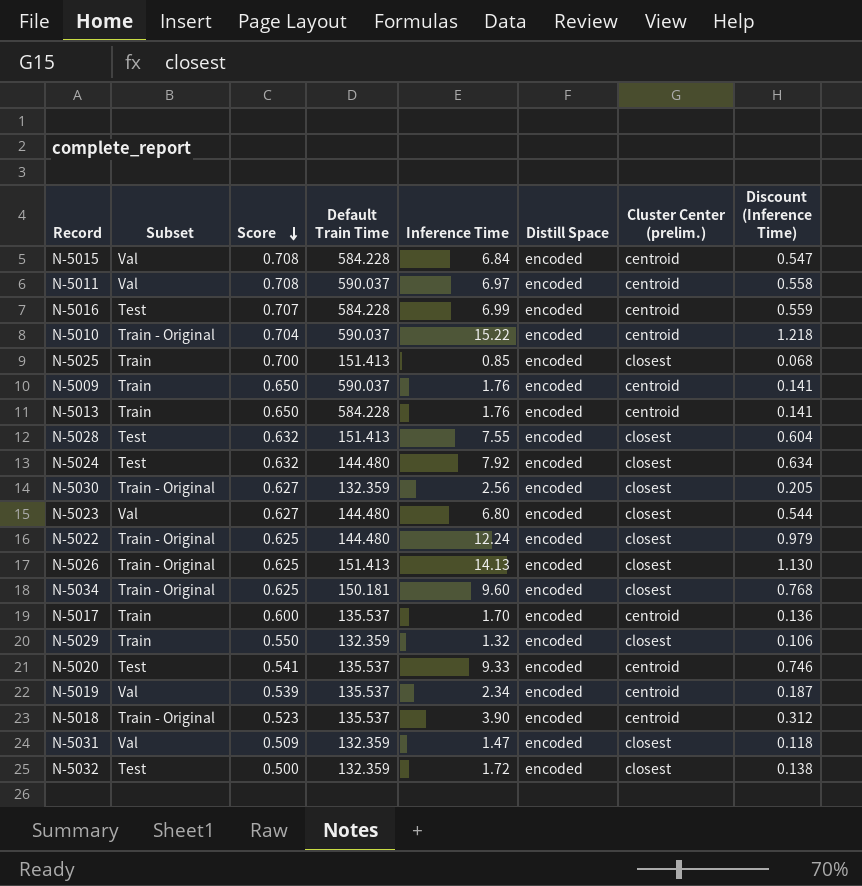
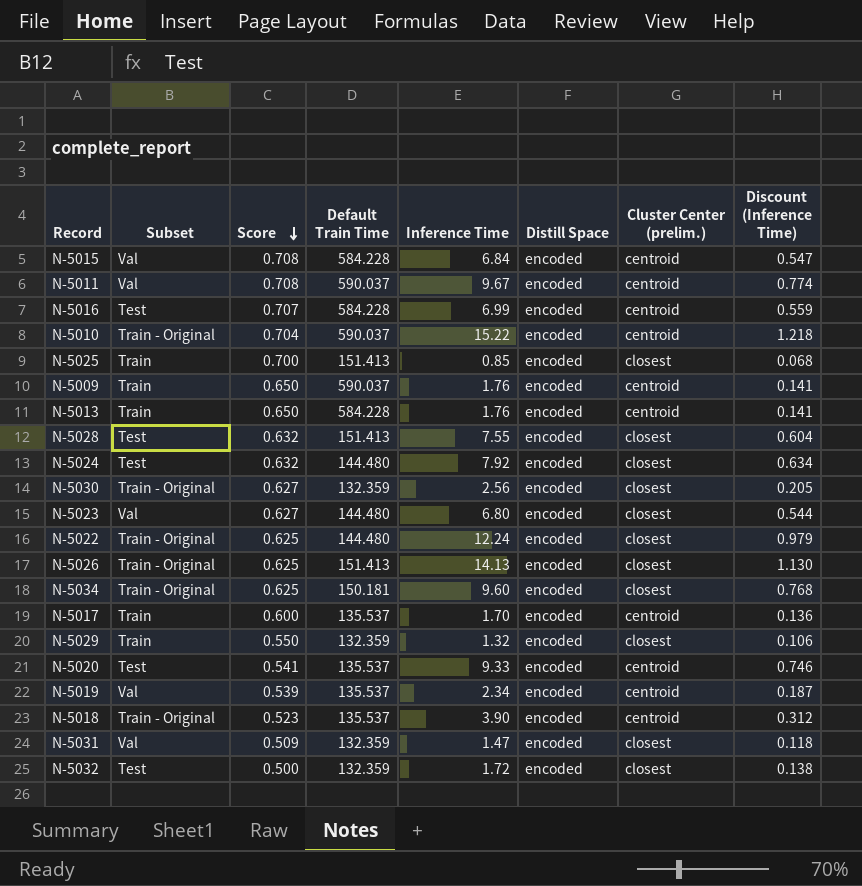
N-5011 | Inference Time: 6.97 -> 9.67
N-5011 | Discount (Inference Time): 0.558 -> 0.774

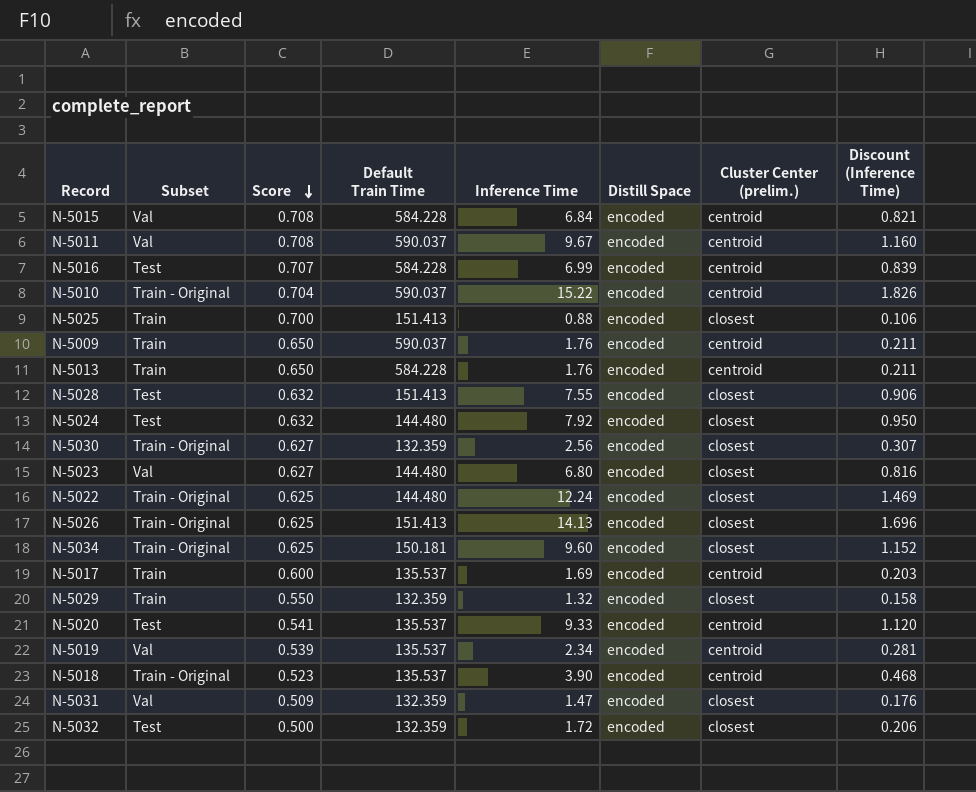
column Discount (Inference Time) | formula: [Inference Time] * 0.08 -> [Inference Time] * 0.12
N-5025 | Inference Time: 0.85 -> 0.88
N-5017 | Inference Time: 1.70 -> 1.69

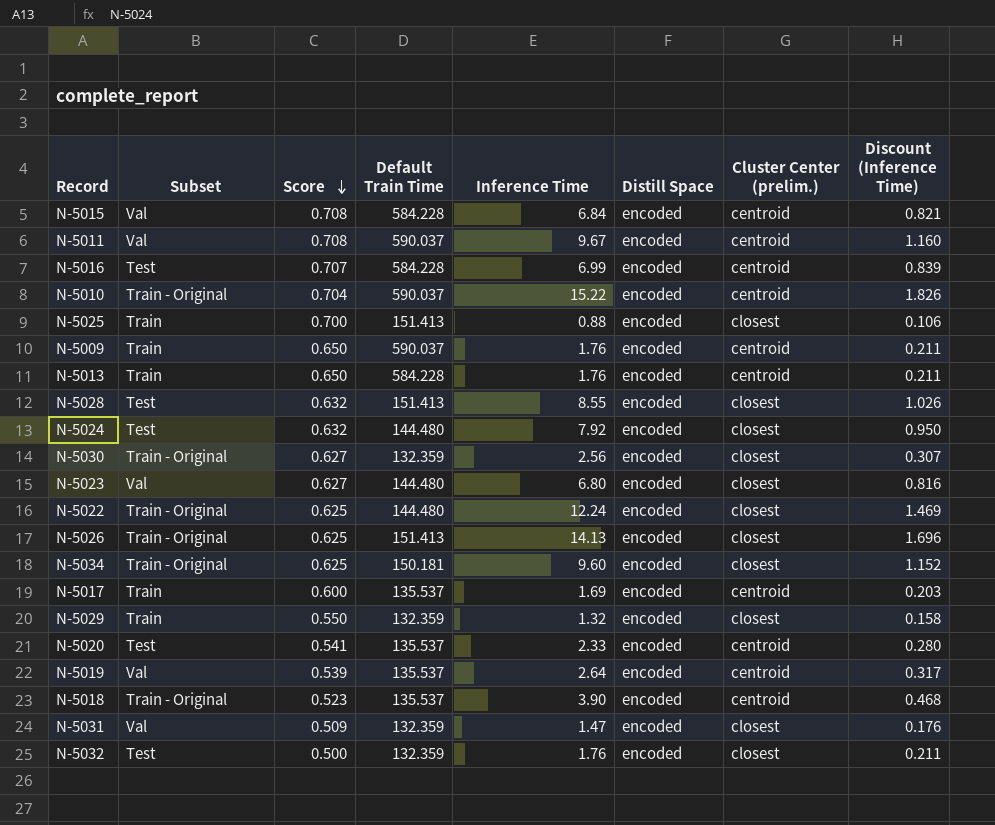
N-5028 | Inference Time: 7.55 -> 8.55
N-5028 | Discount (Inference Time): 0.906 -> 1.026
N-5020 | Inference Time: 9.33 -> 2.33
N-5020 | Discount (Inference Time): 1.120 -> 0.280
N-5019 | Inference Time: 2.34 -> 2.64
N-5019 | Discount (Inference Time): 0.281 -> 0.317
N-5032 | Inference Time: 1.72 -> 1.76
N-5032 | Discount (Inference Time): 0.206 -> 0.211

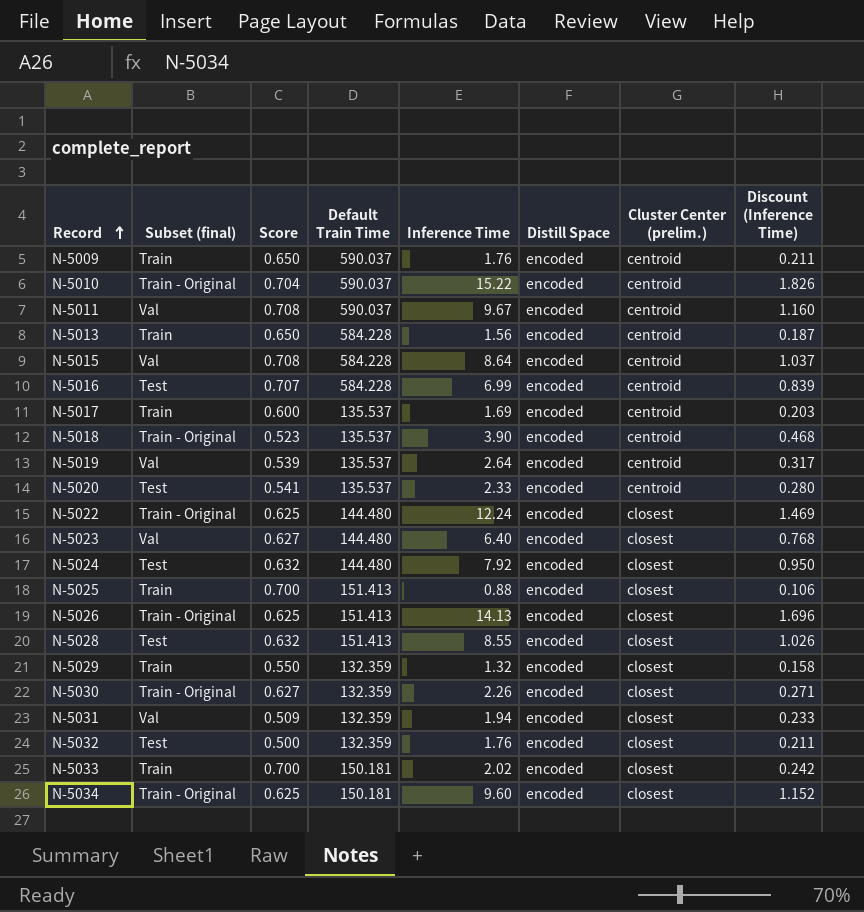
row order: Score descending -> Record ascending
column name: Subset -> Subset (final)
N-5013 | Inference Time: 1.76 -> 1.56
N-5013 | Discount (Inference Time): 0.211 -> 0.187
N-5015 | Inference Time: 6.84 -> 8.64
N-5015 | Discount (Inference Time): 0.821 -> 1.037
N-5023 | Inference Time: 6.80 -> 6.40
N-5023 | Discount (Inference Time): 0.816 -> 0.768
N-5030 | Inference Time: 2.56 -> 2.26
N-5030 | Discount (Inference Time): 0.307 -> 0.271
N-5031 | Inference Time: 1.47 -> 1.94
N-5031 | Discount (Inference Time): 0.176 -> 0.233
row N-5033: none -> Train | 0.700 | 150.181 | 2.02 | encoded | closest | 0.242

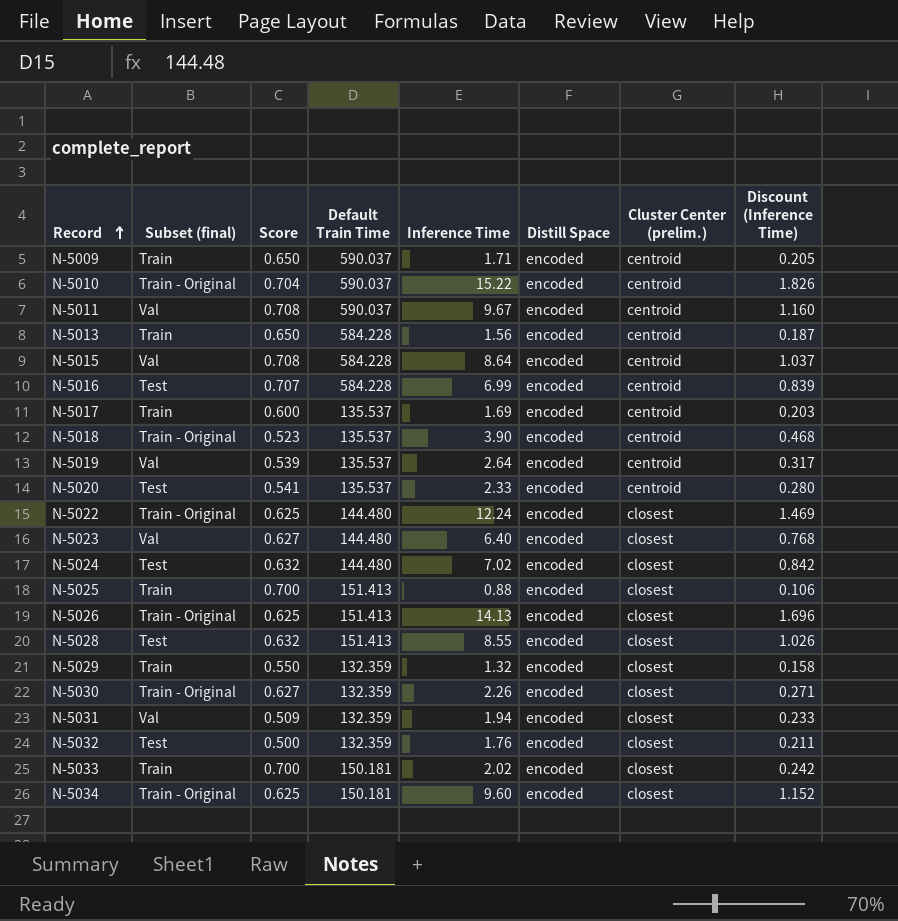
N-5009 | Inference Time: 1.76 -> 1.71
N-5009 | Discount (Inference Time): 0.211 -> 0.205
N-5024 | Inference Time: 7.92 -> 7.02
N-5024 | Discount (Inference Time): 0.950 -> 0.842

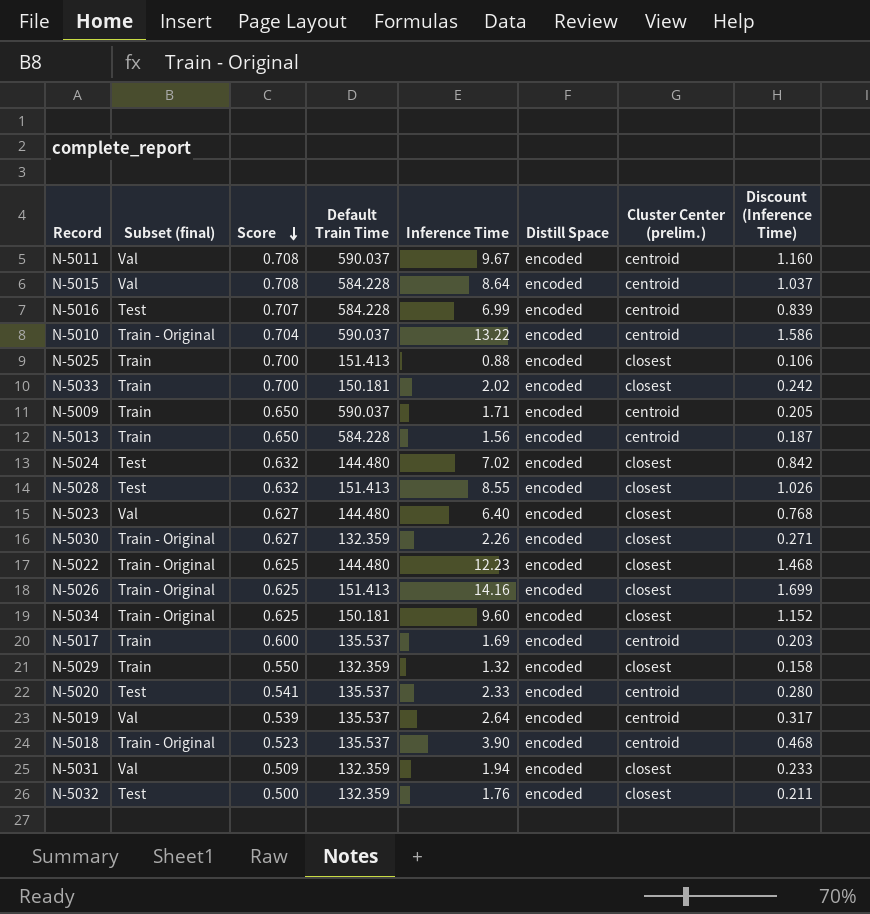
row order: Record ascending -> Score descending
N-5010 | Inference Time: 15.22 -> 13.22
N-5010 | Discount (Inference Time): 1.826 -> 1.586
N-5022 | Inference Time: 12.24 -> 12.23
N-5022 | Discount (Inference Time): 1.469 -> 1.468
N-5026 | Inference Time: 14.13 -> 14.16
N-5026 | Discount (Inference Time): 1.696 -> 1.699

